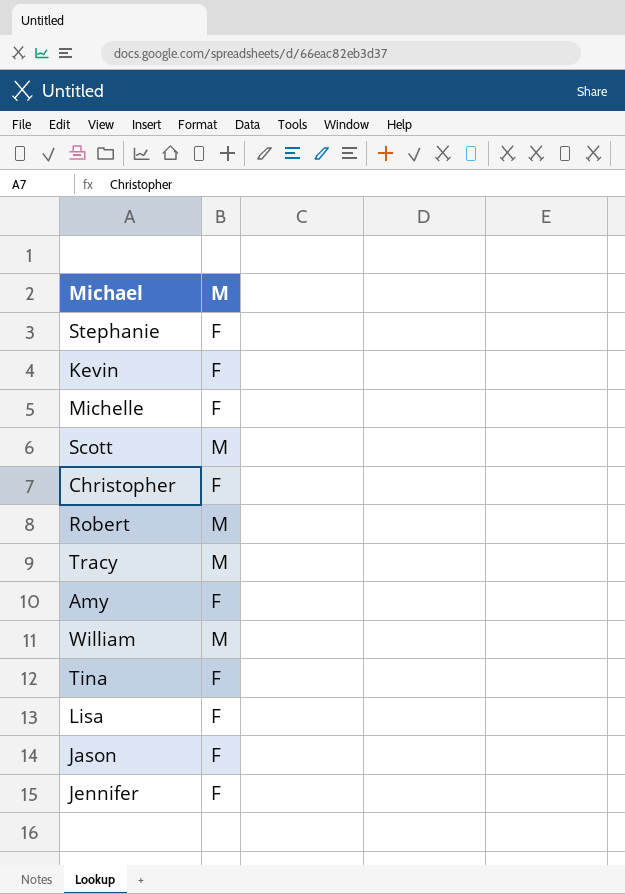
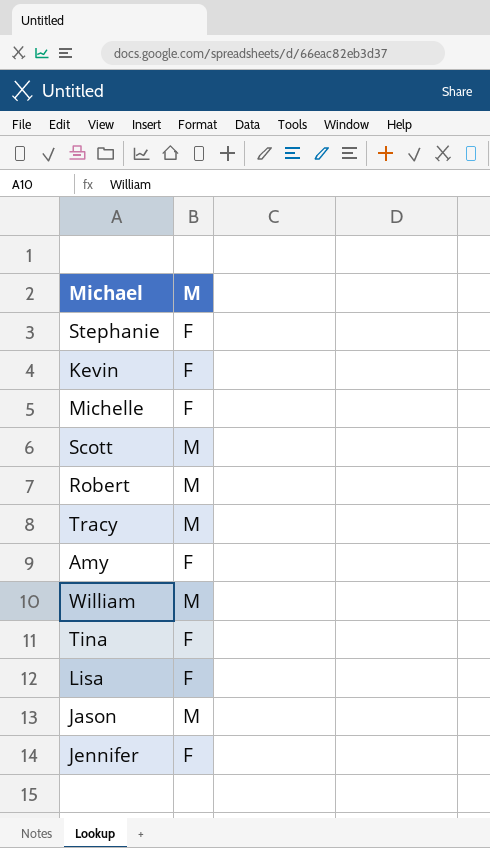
row Christopher: F -> none
Jason | M: F -> M

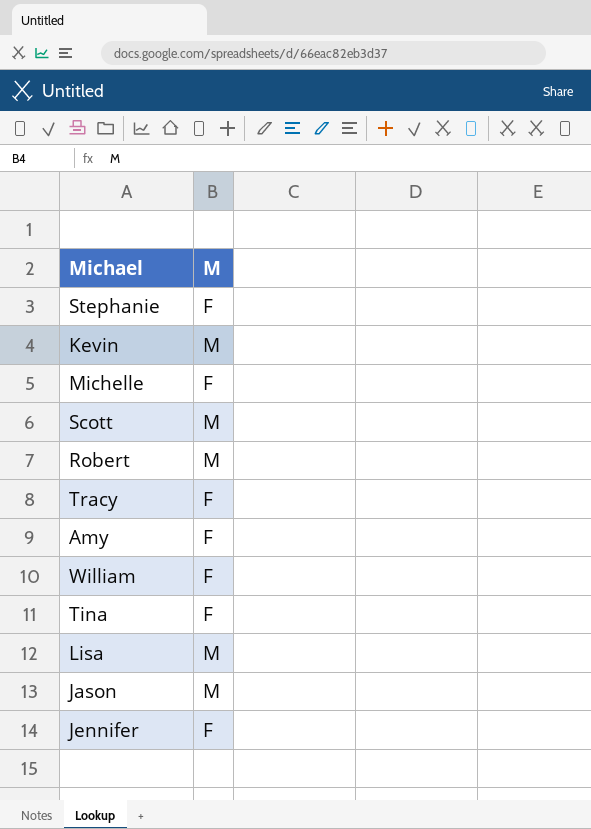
Kevin | M: F -> M
Tracy | M: M -> F
William | M: M -> F
Lisa | M: F -> M

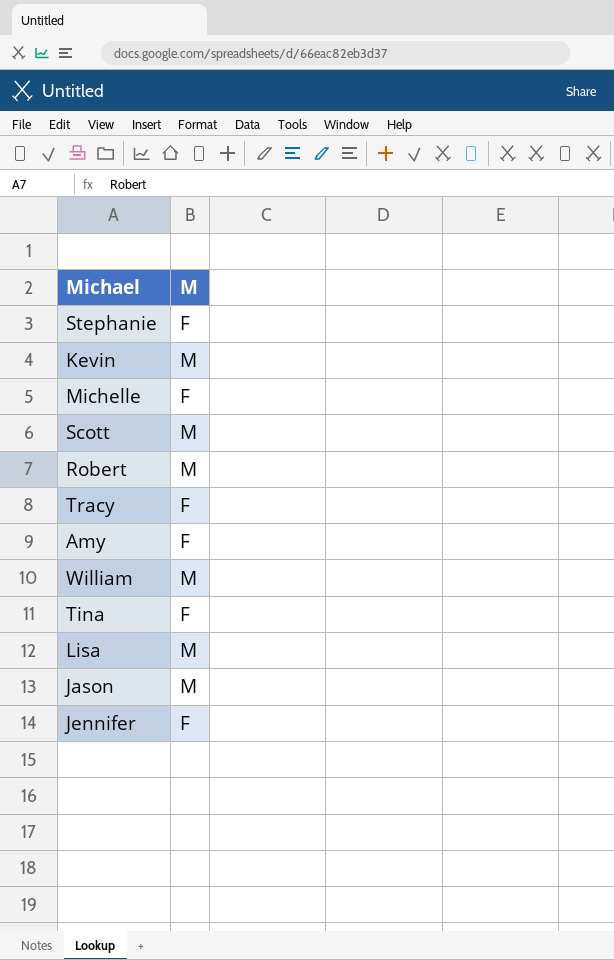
William | M: F -> M

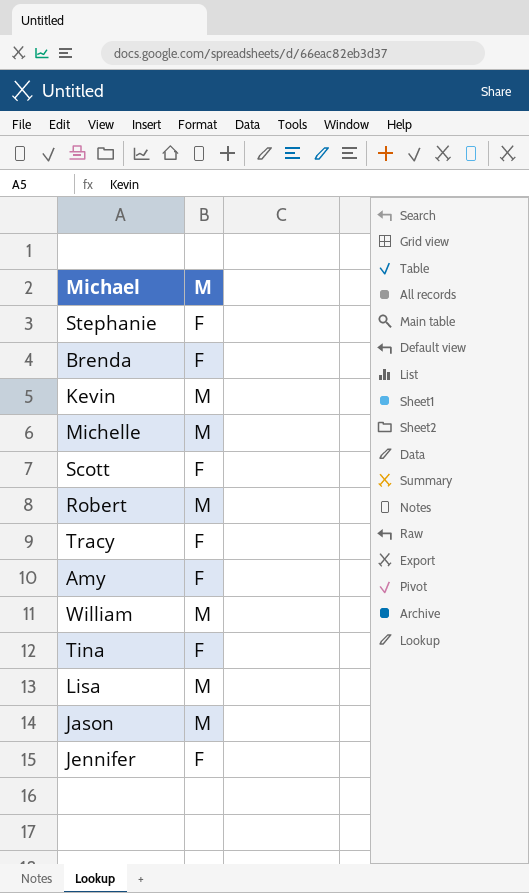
row Brenda: none -> F
Michelle | M: F -> M
Scott | M: M -> F

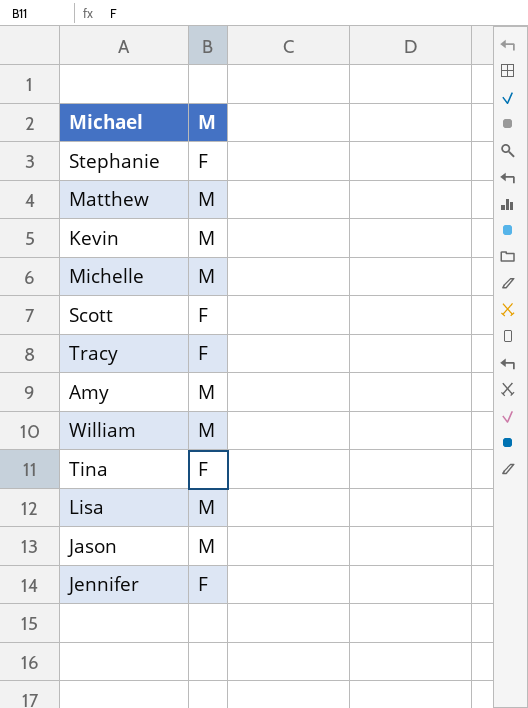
row Brenda: F -> none
row Robert: M -> none
row Matthew: none -> M
Amy | M: F -> M

